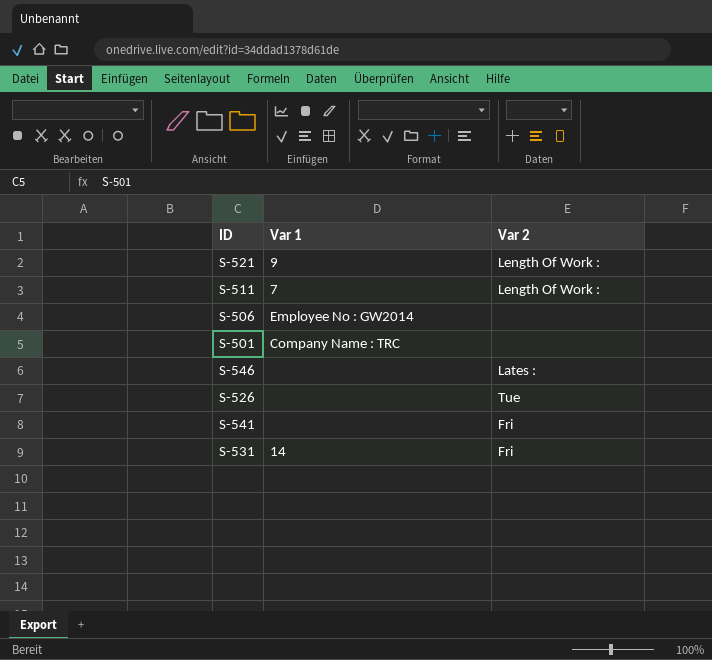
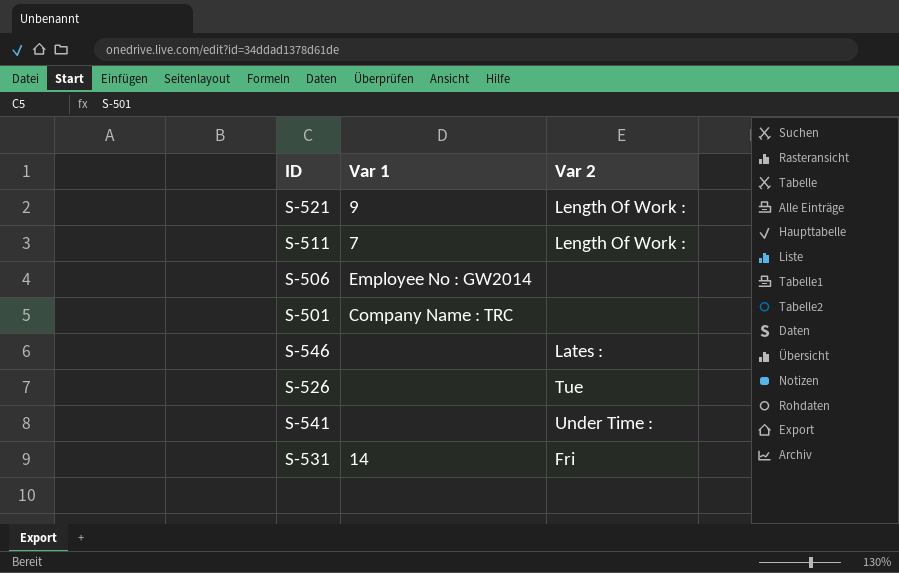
S-541 | Var 2: Fri -> Under Time :

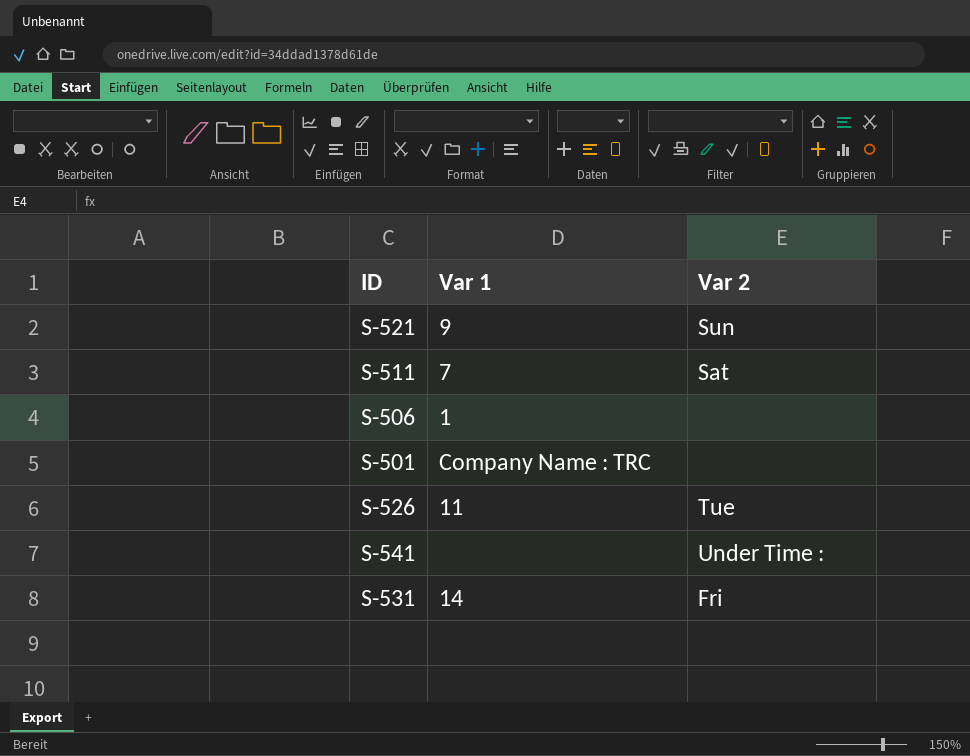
row S-546: none | Lates : -> none
S-521 | Var 2: Length Of Work : -> Sun
S-511 | Var 2: Length Of Work : -> Sat
S-506 | Var 1: Employee No : GW2014 -> 1
S-526 | Var 1: none -> 11

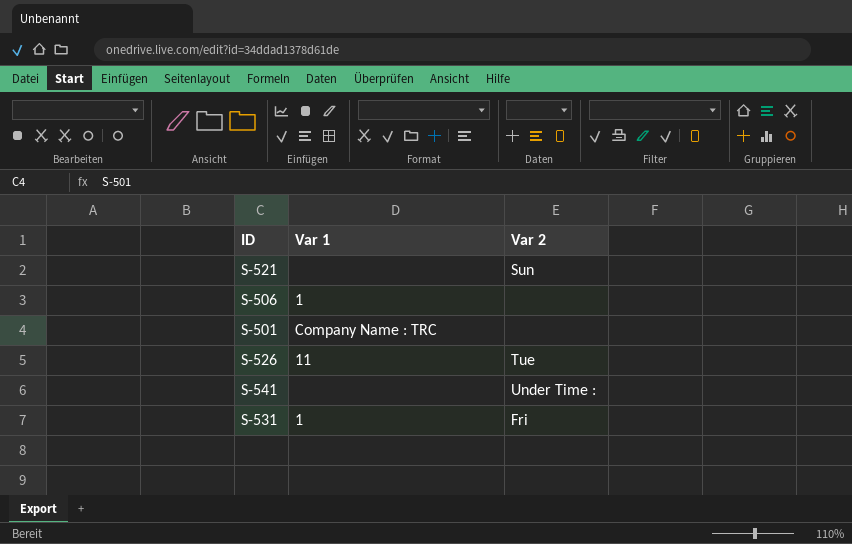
row S-511: 7 | Sat -> none
S-521 | Var 1: 9 -> none
S-531 | Var 1: 14 -> 1

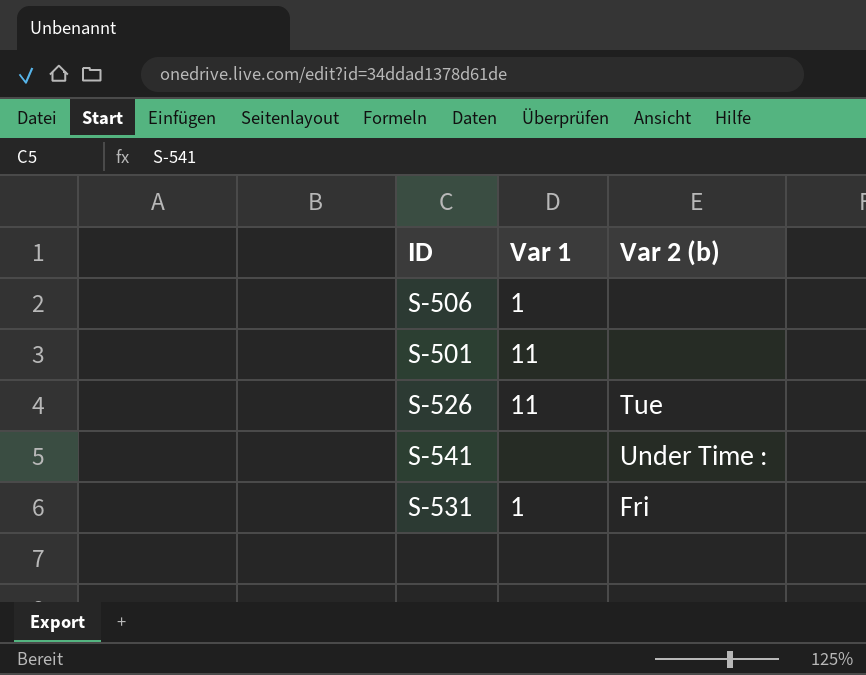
column name: Var 2 -> Var 2 (b)
row S-521: none | Sun -> none
S-501 | Var 1: Company Name : TRC -> 11

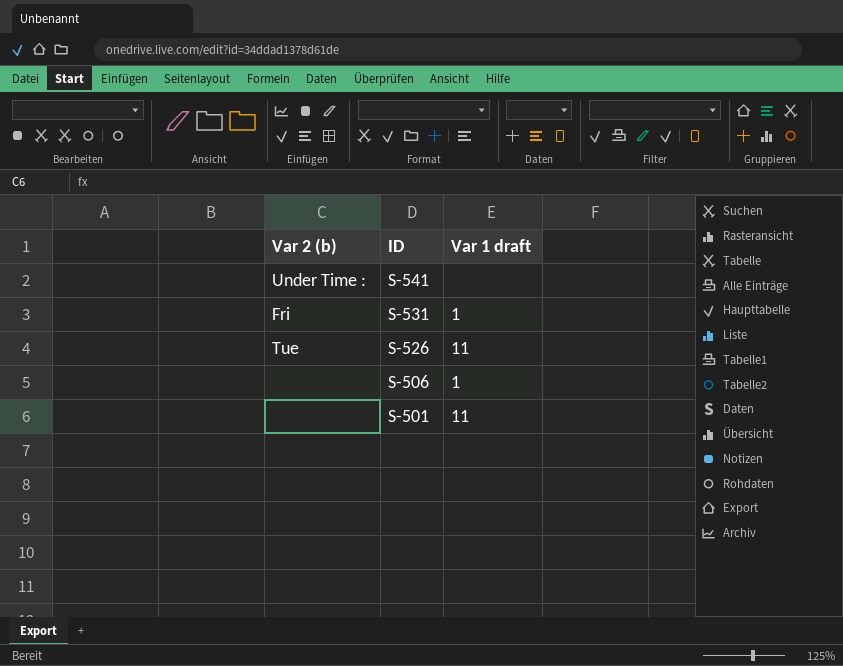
row order: none -> ID descending
column Var 2 (b) | position: 3 -> 1
column name: Var 1 -> Var 1 draft

